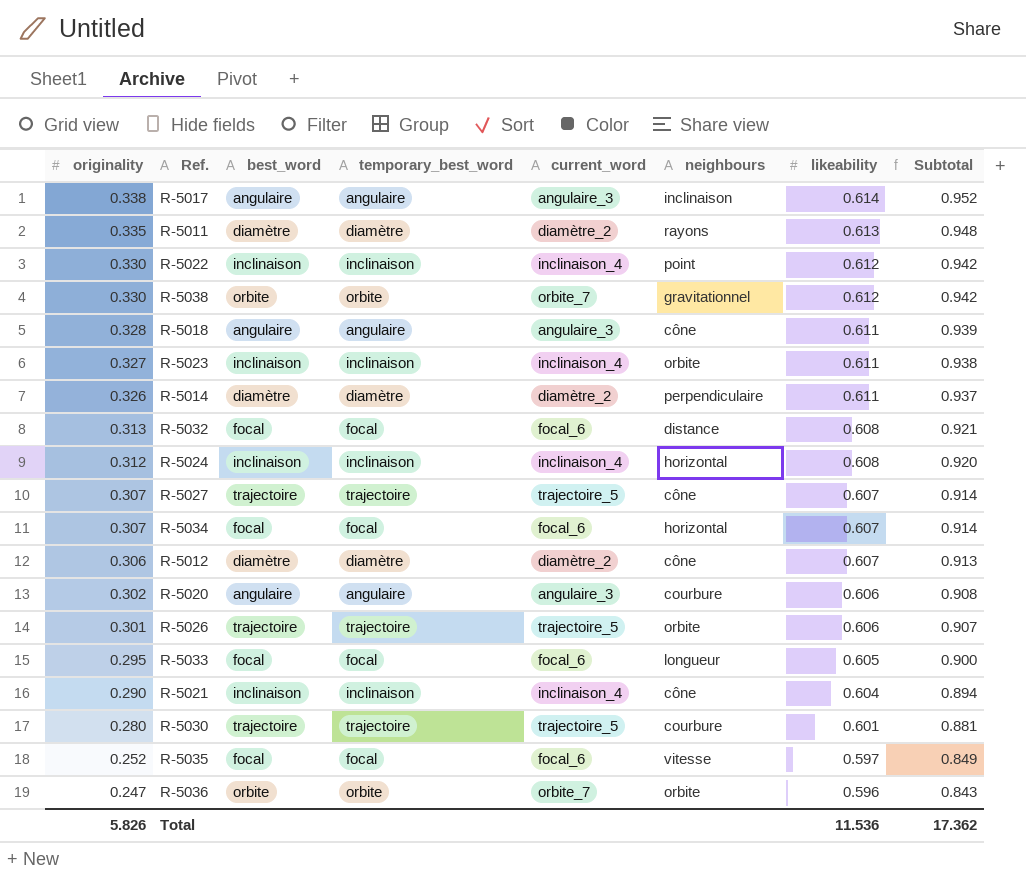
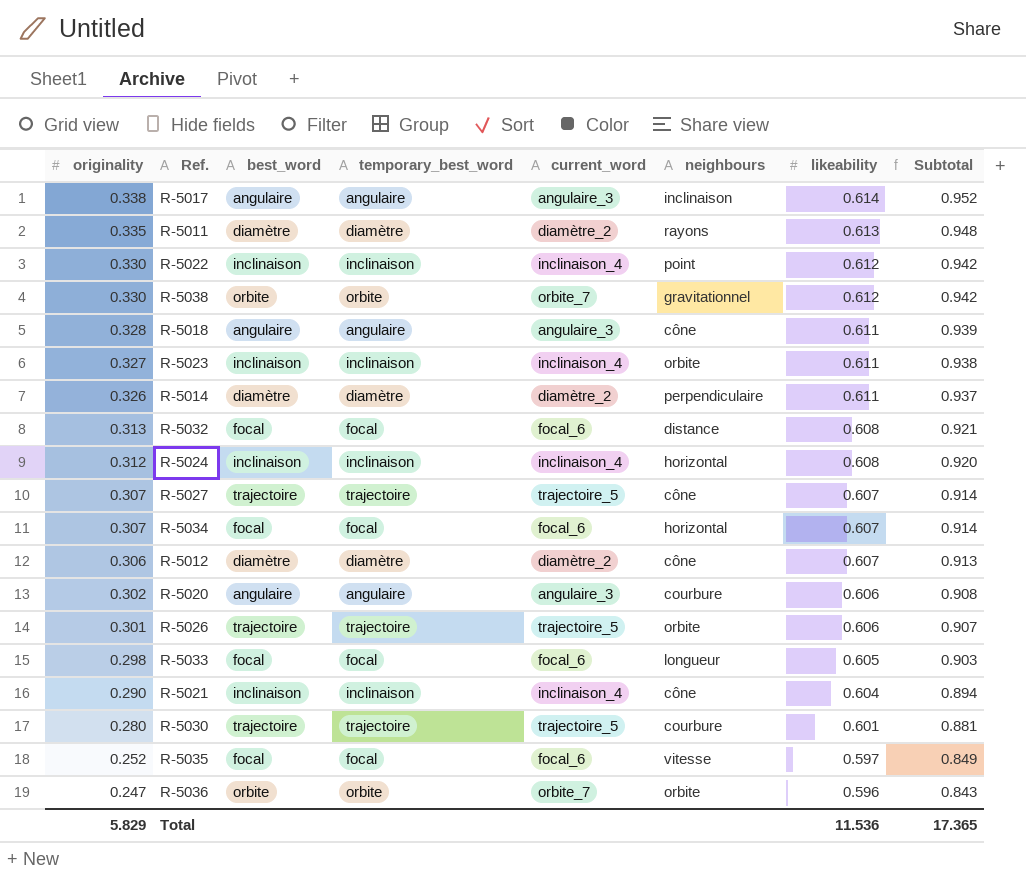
R-5033 | originality: 0.295 -> 0.298
R-5033 | Subtotal: 0.900 -> 0.903
Total | originality: 5.826 -> 5.829
Total | Subtotal: 17.362 -> 17.365

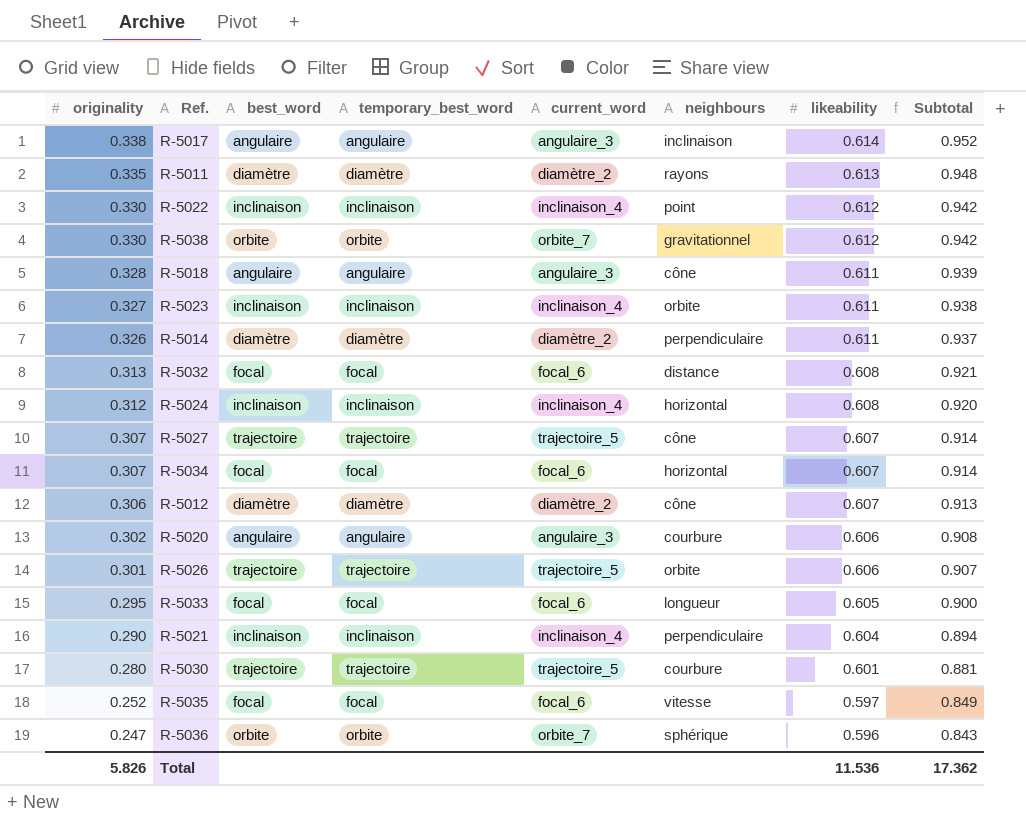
R-5033 | originality: 0.298 -> 0.295
R-5033 | Subtotal: 0.903 -> 0.900
R-5021 | neighbours: cône -> perpendiculaire
R-5036 | neighbours: orbite -> sphérique
Total | originality: 5.829 -> 5.826
Total | Subtotal: 17.365 -> 17.362

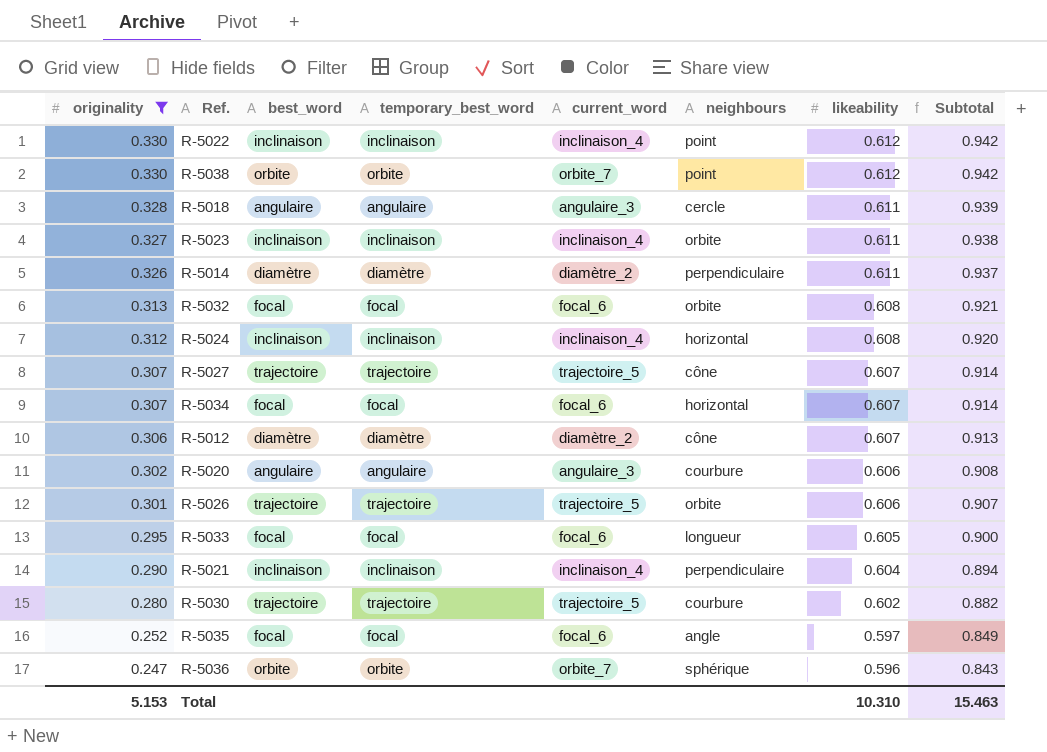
filter: none -> originality <= 0.330
R-5038 | neighbours: gravitationnel -> point
R-5018 | neighbours: cône -> cercle
R-5032 | neighbours: distance -> orbite
R-5030 | likeability: 0.601 -> 0.602
R-5030 | Subtotal: 0.881 -> 0.882
R-5035 | neighbours: vitesse -> angle
Total | originality: 5.826 -> 5.153
Total | likeability: 11.536 -> 10.310
Total | Subtotal: 17.362 -> 15.463

